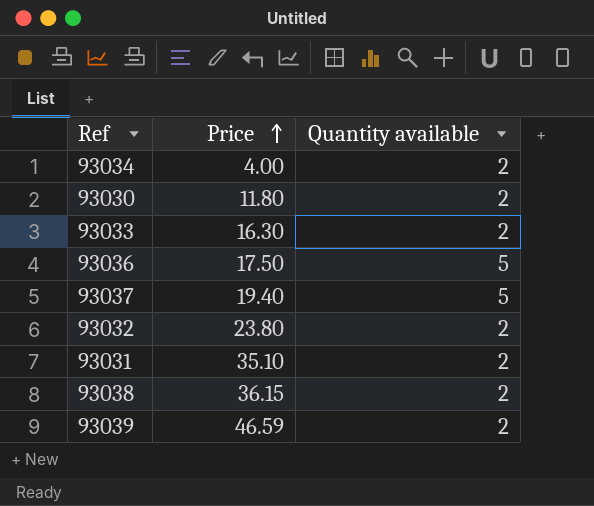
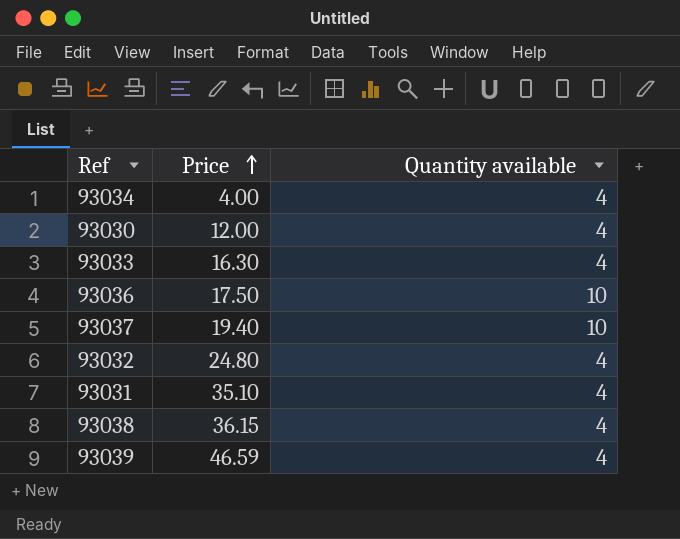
93034 | Quantity available: 2 -> 4
93030 | Price: 11.80 -> 12.00
93030 | Quantity available: 2 -> 4
93033 | Quantity available: 2 -> 4
93036 | Quantity available: 5 -> 10
93037 | Quantity available: 5 -> 10
93032 | Price: 23.80 -> 24.80
93032 | Quantity available: 2 -> 4
93031 | Quantity available: 2 -> 4
93038 | Quantity available: 2 -> 4
93039 | Quantity available: 2 -> 4

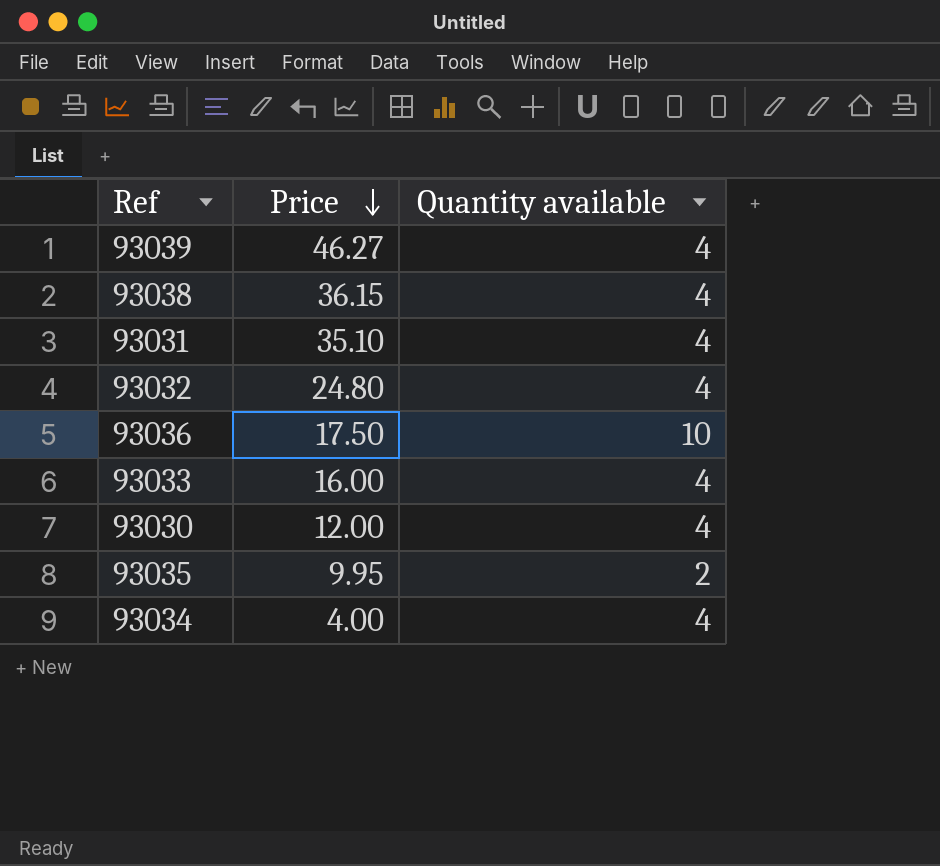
row order: Price ascending -> Price descending
row 93037: 19.40 | 10 -> none
93039 | Price: 46.59 -> 46.27
93033 | Price: 16.30 -> 16.00
row 93035: none -> 9.95 | 2

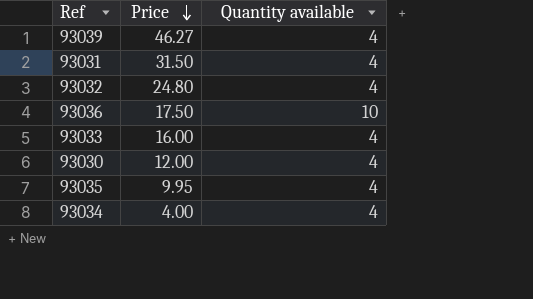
row 93038: 36.15 | 4 -> none
93031 | Price: 35.10 -> 31.50
93035 | Quantity available: 2 -> 4

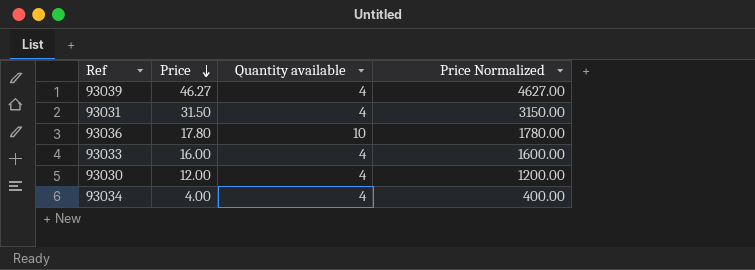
column Price Normalized | formula: none -> [Price] * 100
row 93032: 24.80 | 4 -> none
row 93035: 9.95 | 4 -> none
93036 | Price: 17.50 -> 17.80

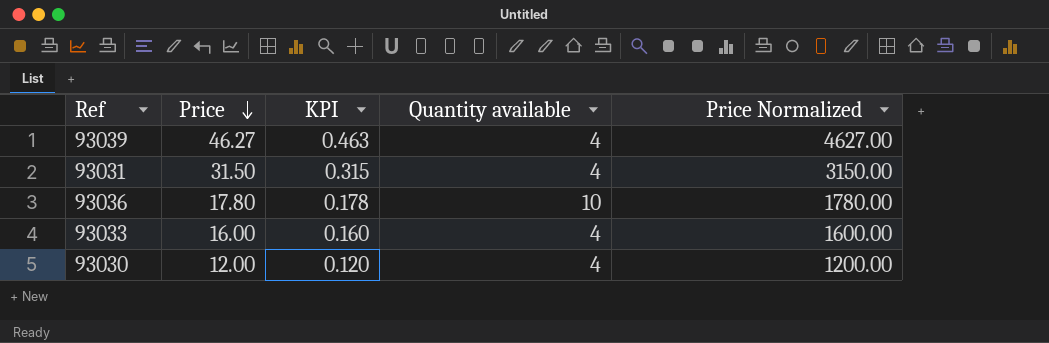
column KPI | formula: none -> [Price] * 0.01
row 93034: 4.00 | 4 | 400.00 -> none

